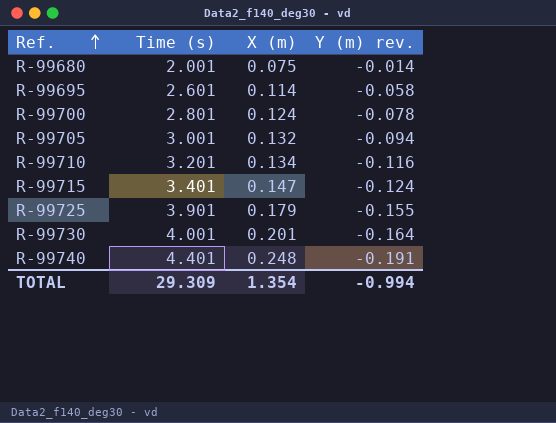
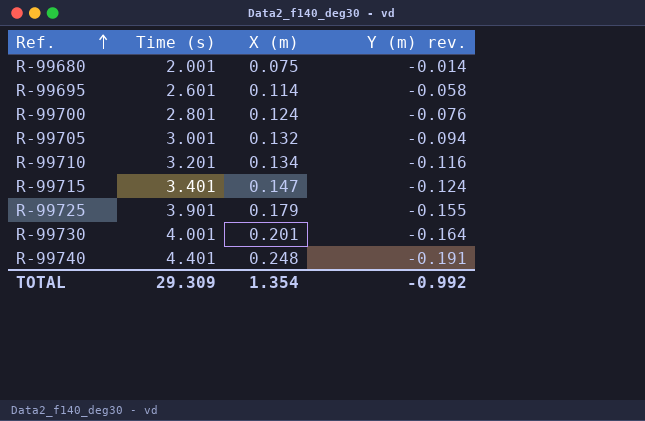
R-99700 | Y (m) rev.: -0.078 -> -0.076
TOTAL | Y (m) rev.: -0.994 -> -0.992

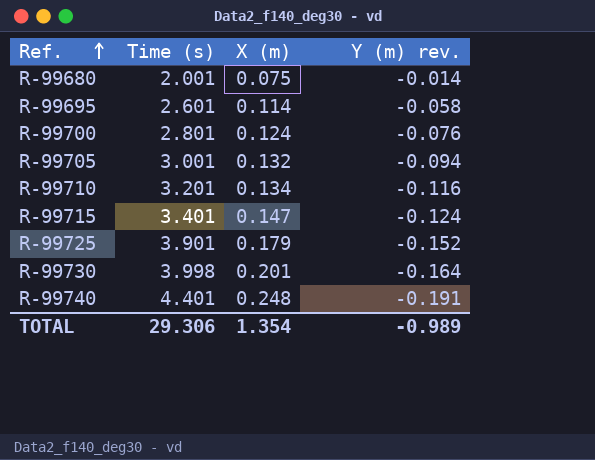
R-99725 | Y (m) rev.: -0.155 -> -0.152
R-99730 | Time (s): 4.001 -> 3.998
TOTAL | Time (s): 29.309 -> 29.306
TOTAL | Y (m) rev.: -0.992 -> -0.989

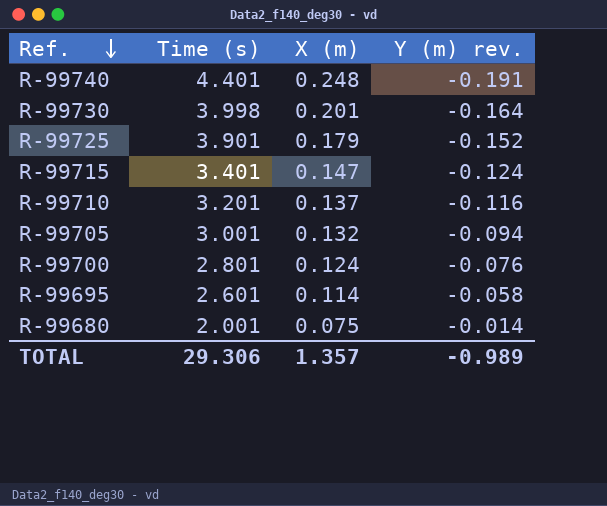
row order: Ref. ascending -> Ref. descending
R-99710 | X (m): 0.134 -> 0.137
TOTAL | X (m): 1.354 -> 1.357

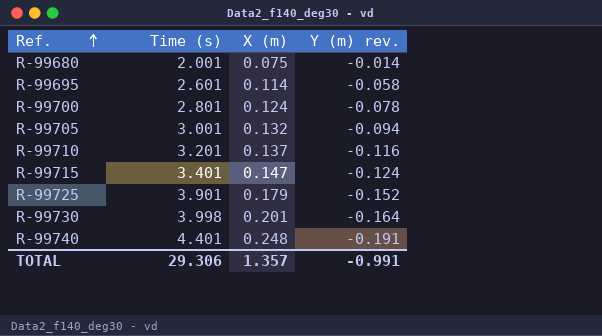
row order: Ref. descending -> Ref. ascending
R-99700 | Y (m) rev.: -0.076 -> -0.078
TOTAL | Y (m) rev.: -0.989 -> -0.991

